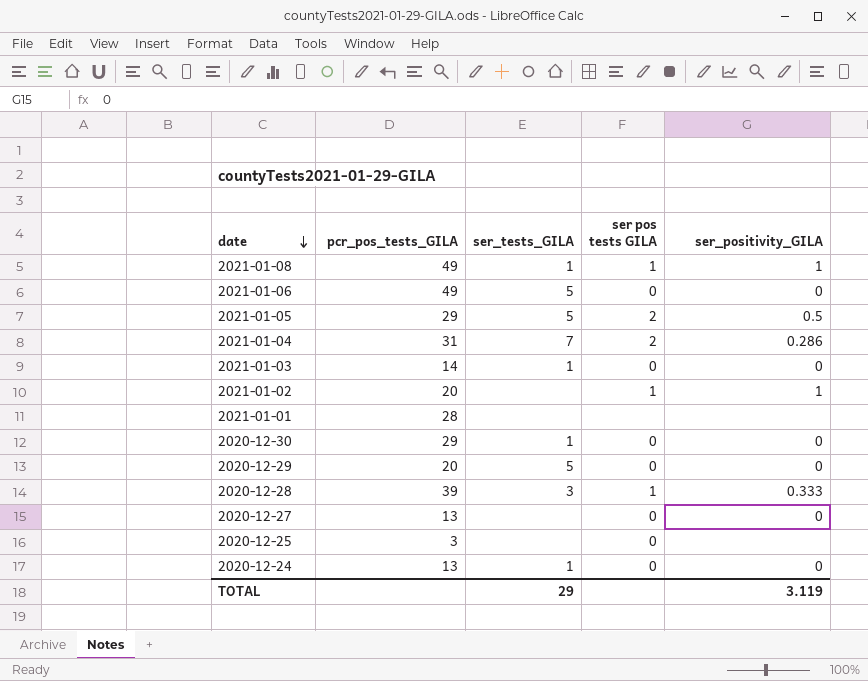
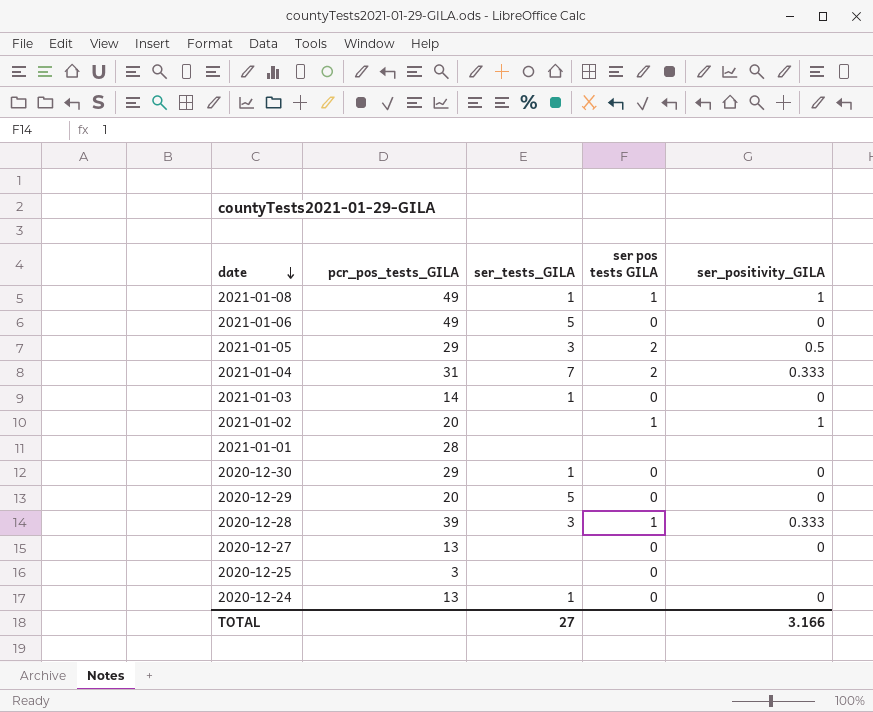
2021-01-05 | ser_tests_GILA: 5 -> 3
2021-01-04 | ser_positivity_GILA: 0.286 -> 0.333
TOTAL | ser_tests_GILA: 29 -> 27
TOTAL | ser_positivity_GILA: 3.119 -> 3.166

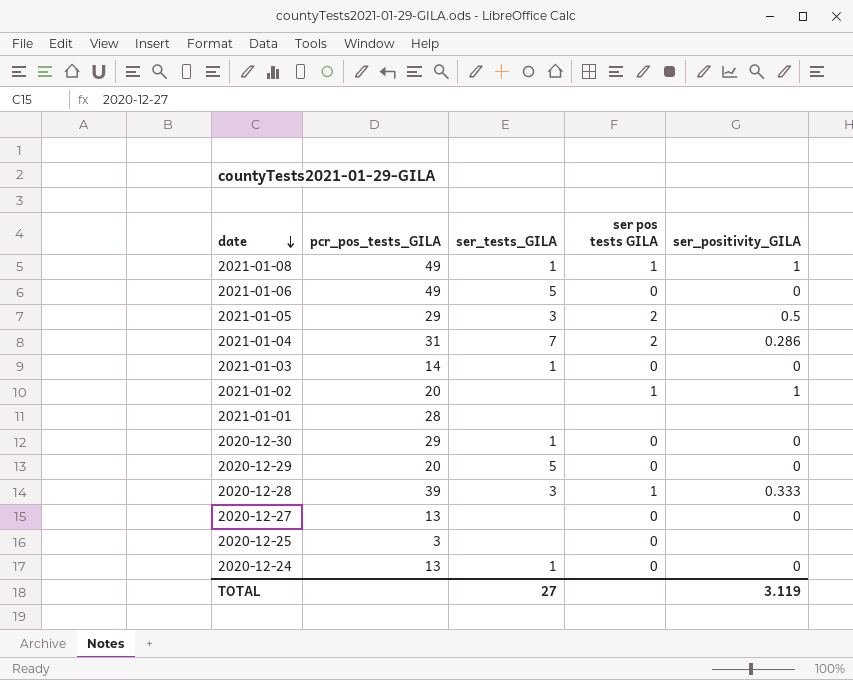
2021-01-04 | ser_positivity_GILA: 0.333 -> 0.286
TOTAL | ser_positivity_GILA: 3.166 -> 3.119

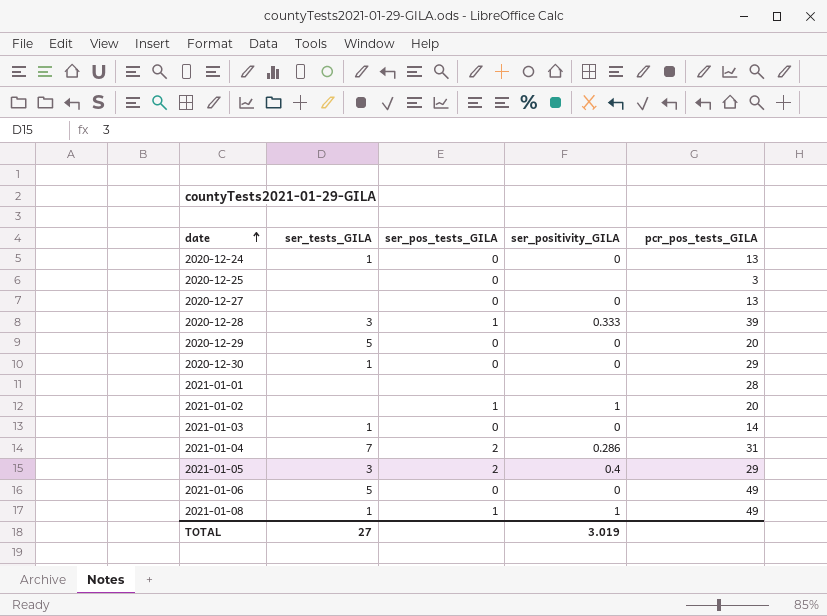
row order: date descending -> date ascending
column name: ser pos tests GILA -> ser_pos_tests_GILA
column pcr_pos_tests_GILA | position: 2 -> 5
2021-01-05 | ser_positivity_GILA: 0.5 -> 0.4
TOTAL | ser_positivity_GILA: 3.119 -> 3.019

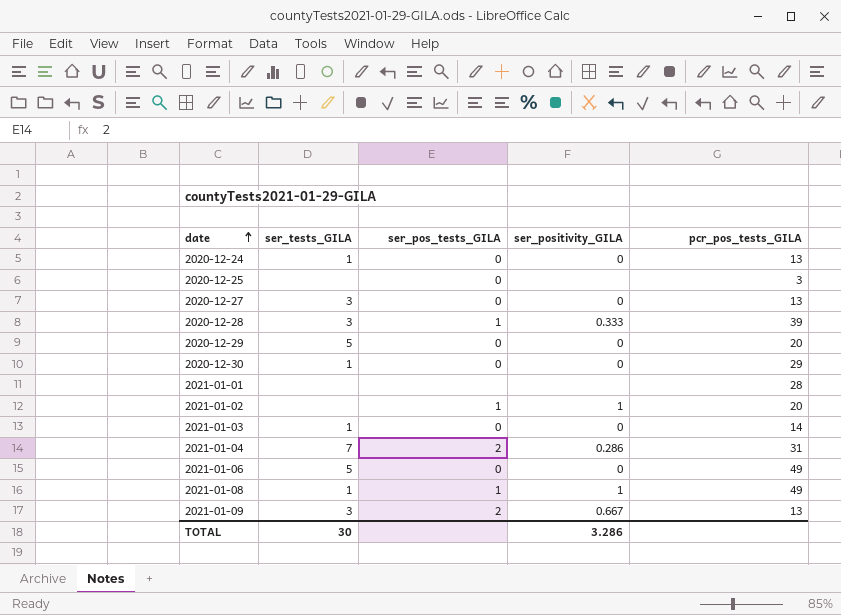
row 2021-01-05: 3 | 2 | 0.4 | 29 -> none
2020-12-27 | ser_tests_GILA: none -> 3
row 2021-01-09: none -> 3 | 2 | 0.667 | 13
TOTAL | ser_tests_GILA: 27 -> 30
TOTAL | ser_positivity_GILA: 3.019 -> 3.286

